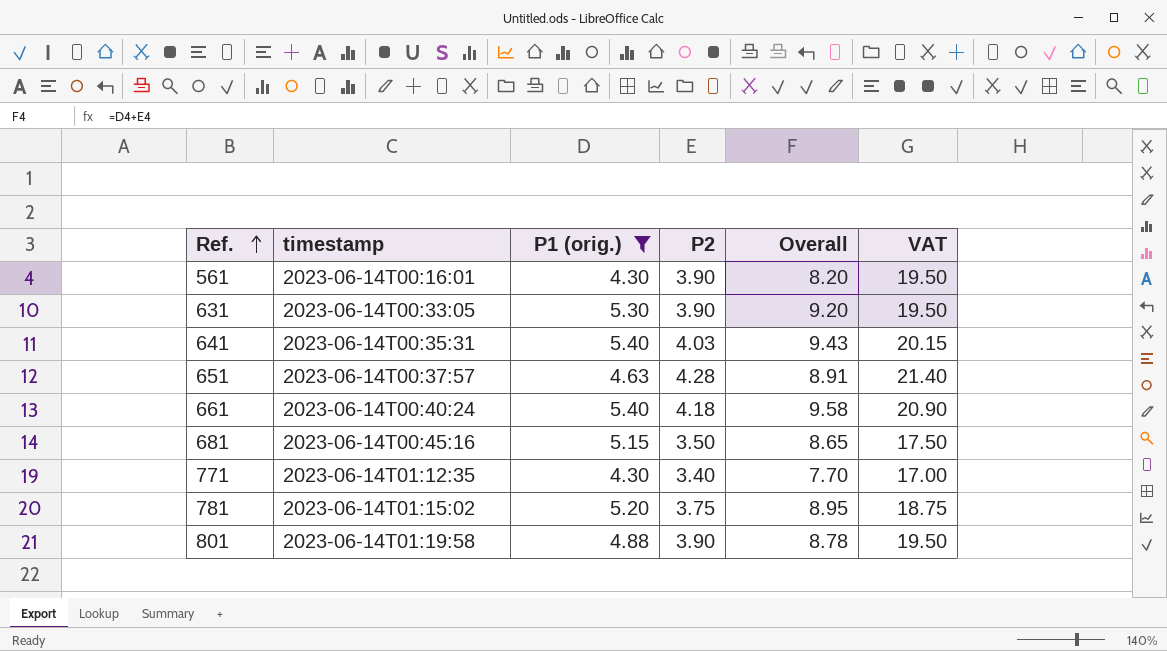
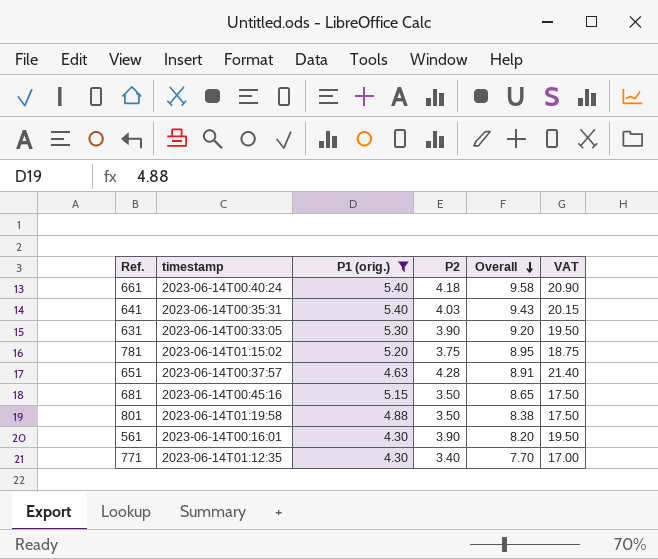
row order: Ref. ascending -> Overall descending
801 | P2: 3.90 -> 3.50
801 | Overall: 8.78 -> 8.38
801 | VAT: 19.50 -> 17.50

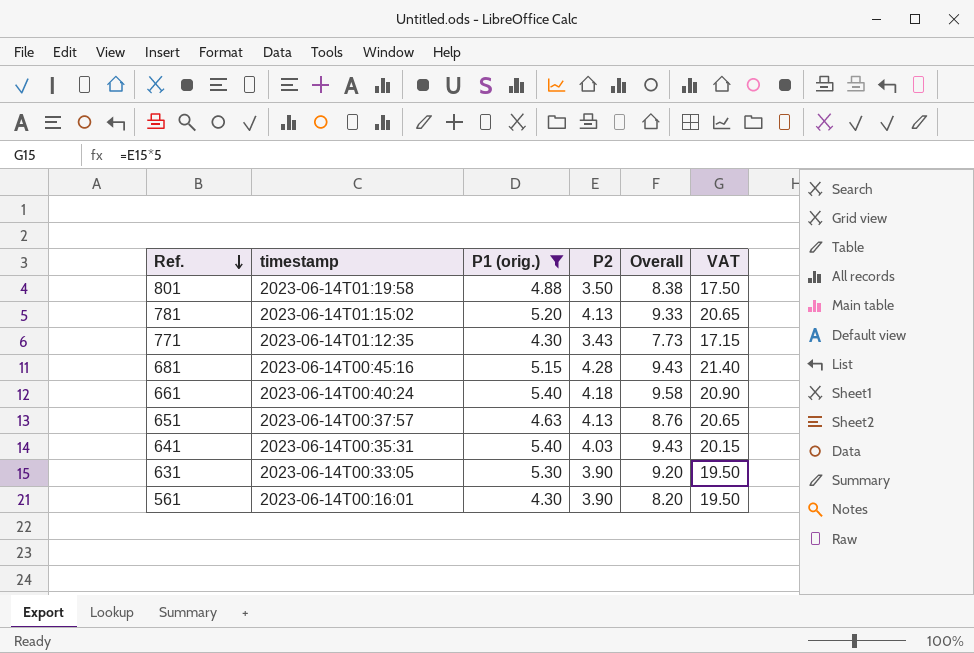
row order: Overall descending -> Ref. descending
781 | P2: 3.75 -> 4.13
781 | Overall: 8.95 -> 9.33
781 | VAT: 18.75 -> 20.65
771 | P2: 3.40 -> 3.43
771 | Overall: 7.70 -> 7.73
771 | VAT: 17.00 -> 17.15
681 | P2: 3.50 -> 4.28
681 | Overall: 8.65 -> 9.43
681 | VAT: 17.50 -> 21.40
651 | P2: 4.28 -> 4.13
651 | Overall: 8.91 -> 8.76
651 | VAT: 21.40 -> 20.65

